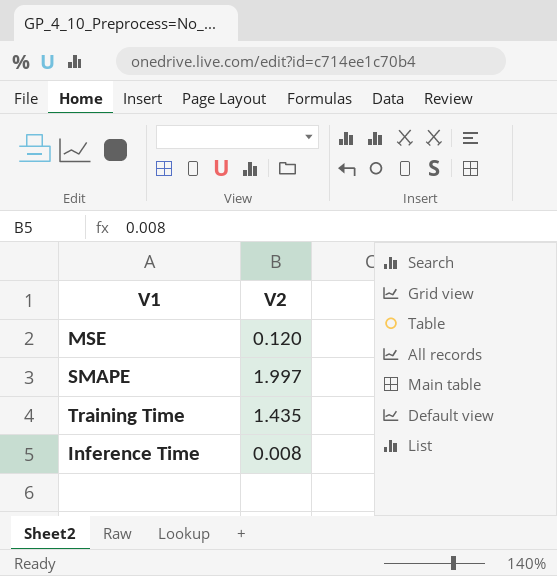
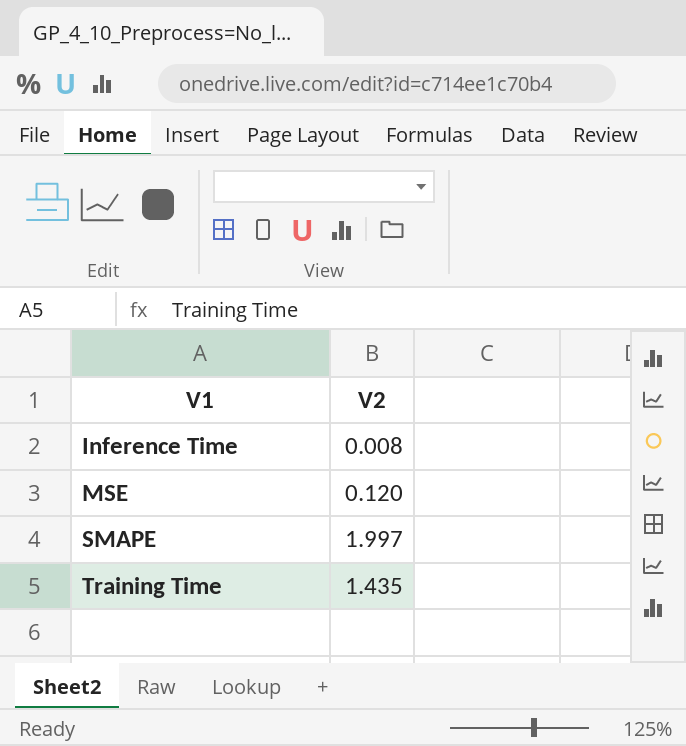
row order: none -> V1 ascending

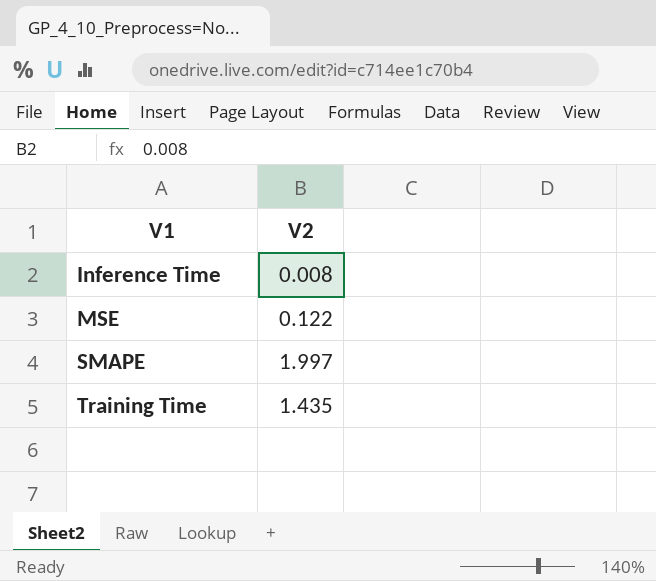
MSE | V2: 0.120 -> 0.122

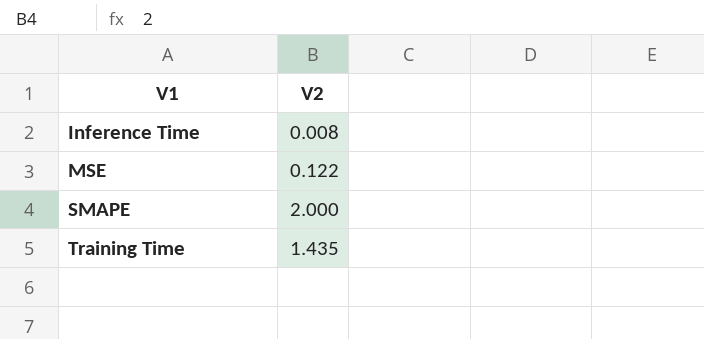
SMAPE | V2: 1.997 -> 2.000

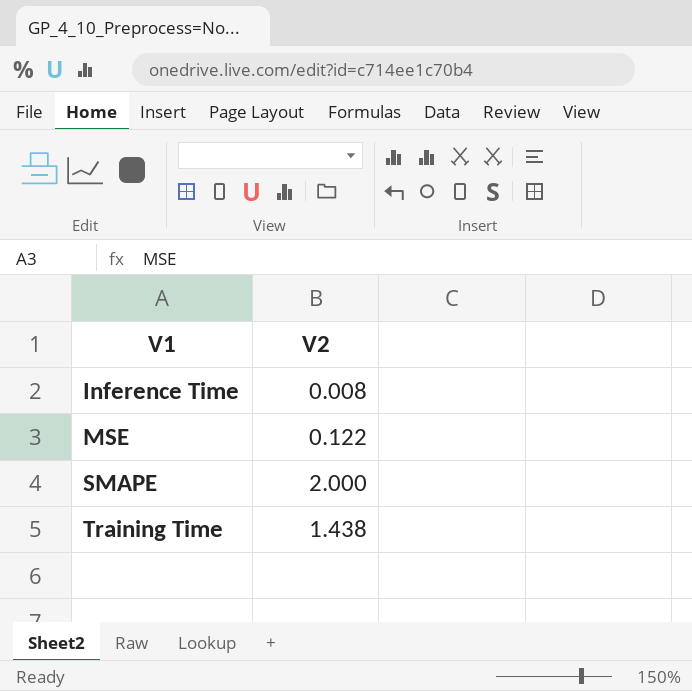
Training Time | V2: 1.435 -> 1.438

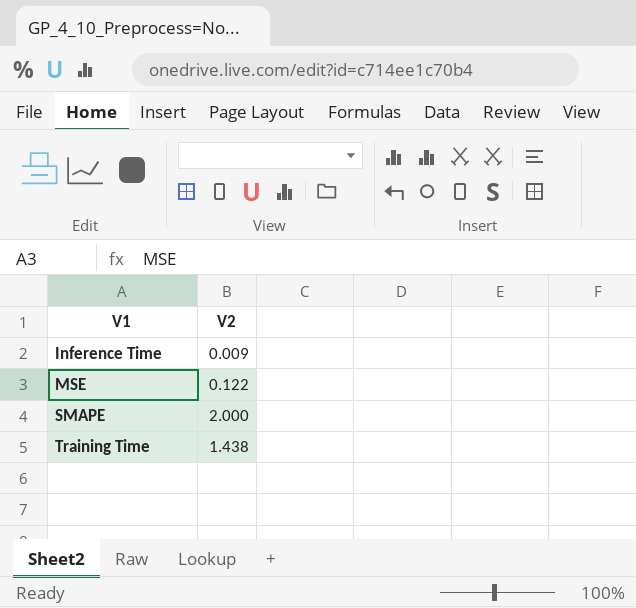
Inference Time | V2: 0.008 -> 0.009

